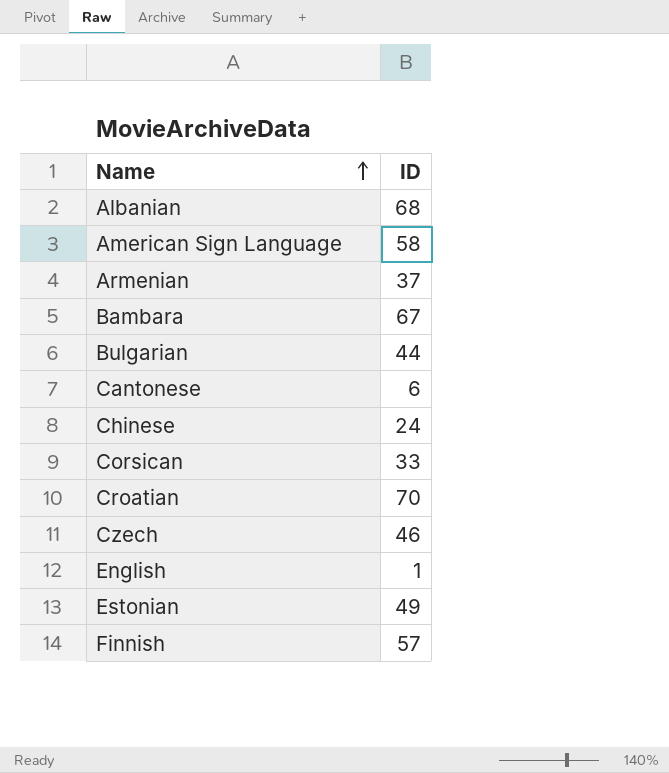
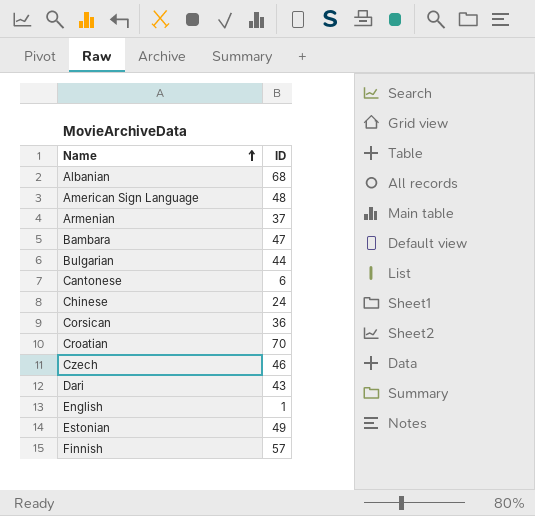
American Sign Language | ID: 58 -> 48
Bambara | ID: 67 -> 47
Corsican | ID: 33 -> 36
row Dari: none -> 43

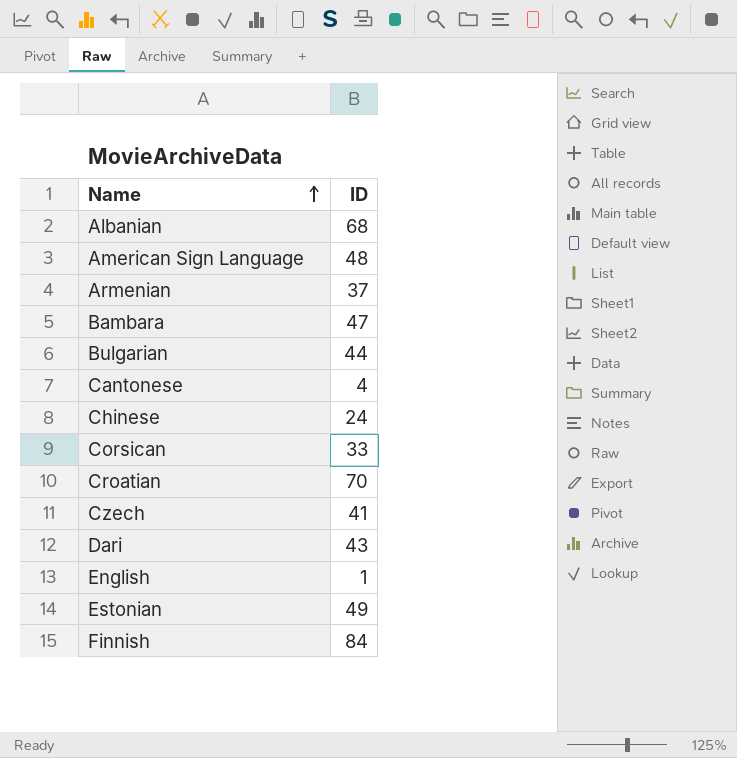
Cantonese | ID: 6 -> 4
Corsican | ID: 36 -> 33
Czech | ID: 46 -> 41
Finnish | ID: 57 -> 84

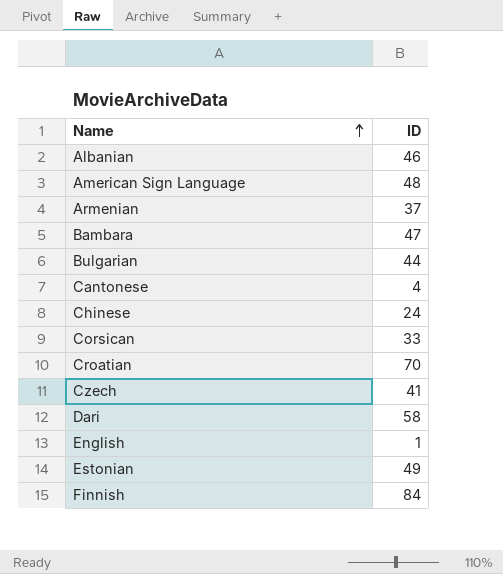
Albanian | ID: 68 -> 46
Dari | ID: 43 -> 58

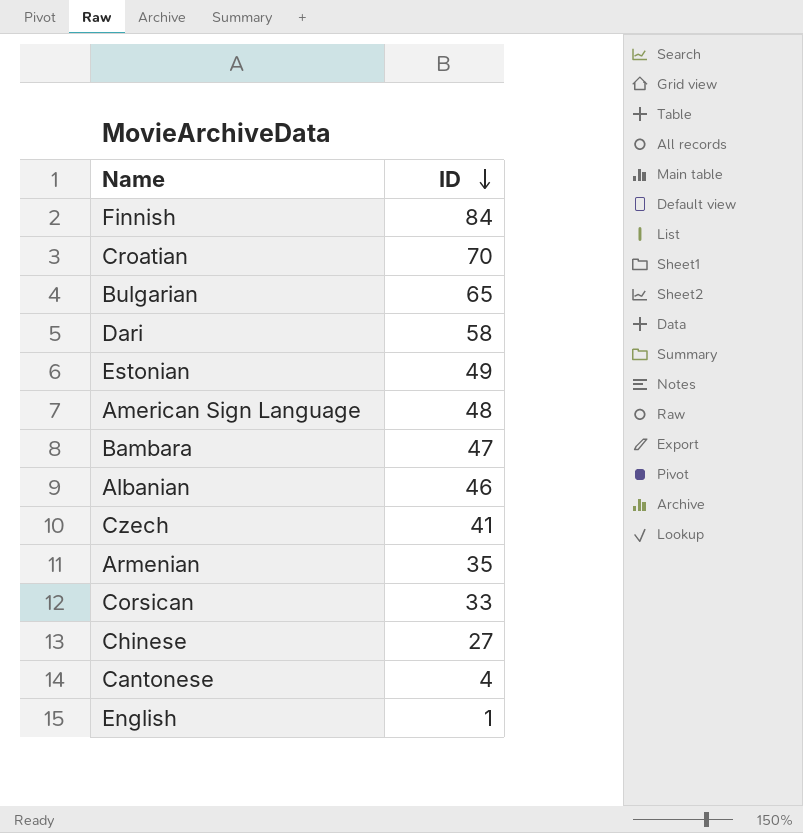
row order: Name ascending -> ID descending
Bulgarian | ID: 44 -> 65
Armenian | ID: 37 -> 35
Chinese | ID: 24 -> 27

